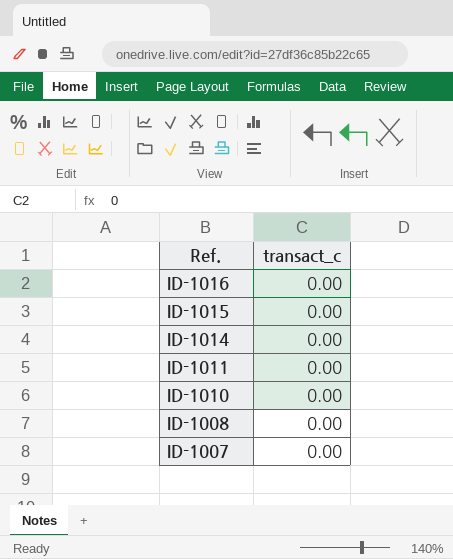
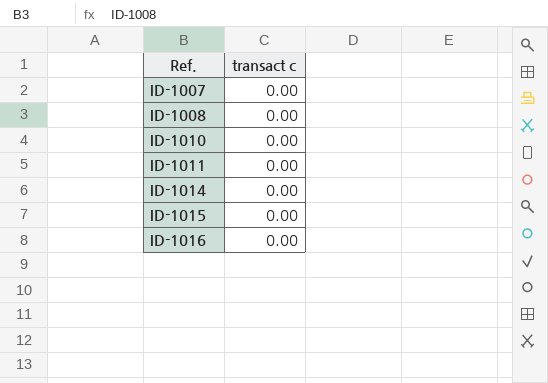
row order: Ref. descending -> Ref. ascending
column name: transact_c -> transact c

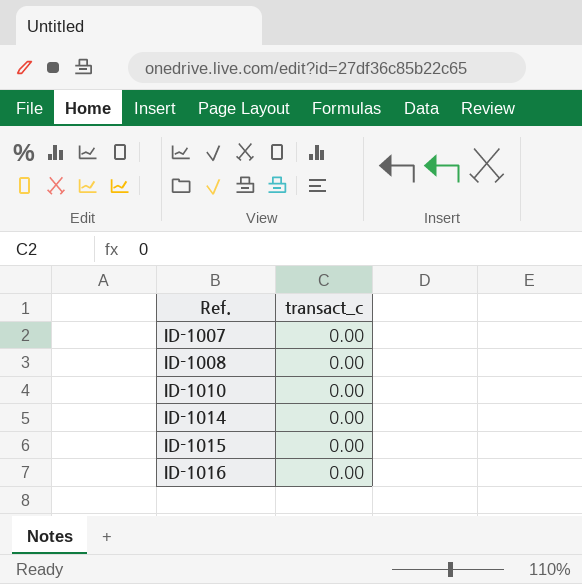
column name: transact c -> transact_c
row ID-1011: 0.00 -> none

